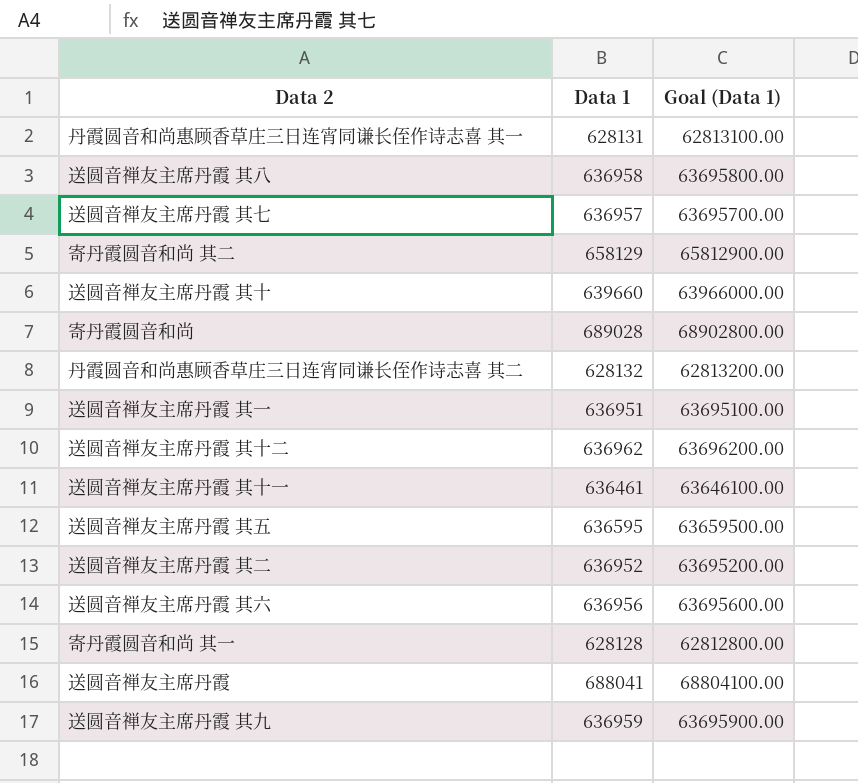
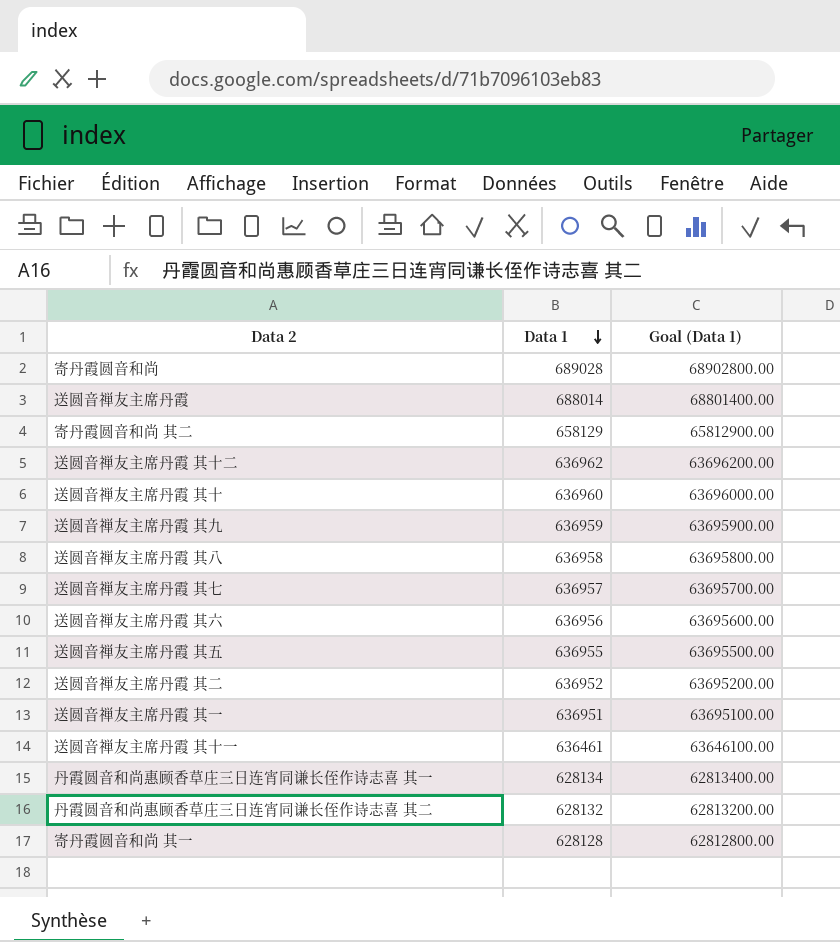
row order: none -> Data 1 descending
送圆音禅友主席丹霞 | Data 1: 688041 -> 688014
送圆音禅友主席丹霞 | Goal (Data 1): 68804100.00 -> 68801400.00
送圆音禅友主席丹霞 其十 | Data 1: 639660 -> 636960
送圆音禅友主席丹霞 其十 | Goal (Data 1): 63966000.00 -> 63696000.00
送圆音禅友主席丹霞 其五 | Data 1: 636595 -> 636955
送圆音禅友主席丹霞 其五 | Goal (Data 1): 63659500.00 -> 63695500.00
丹霞圆音和尚惠顾香草庄三日连宵同谦长侄作诗志喜 其一 | Data 1: 628131 -> 628134
丹霞圆音和尚惠顾香草庄三日连宵同谦长侄作诗志喜 其一 | Goal (Data 1): 62813100.00 -> 62813400.00

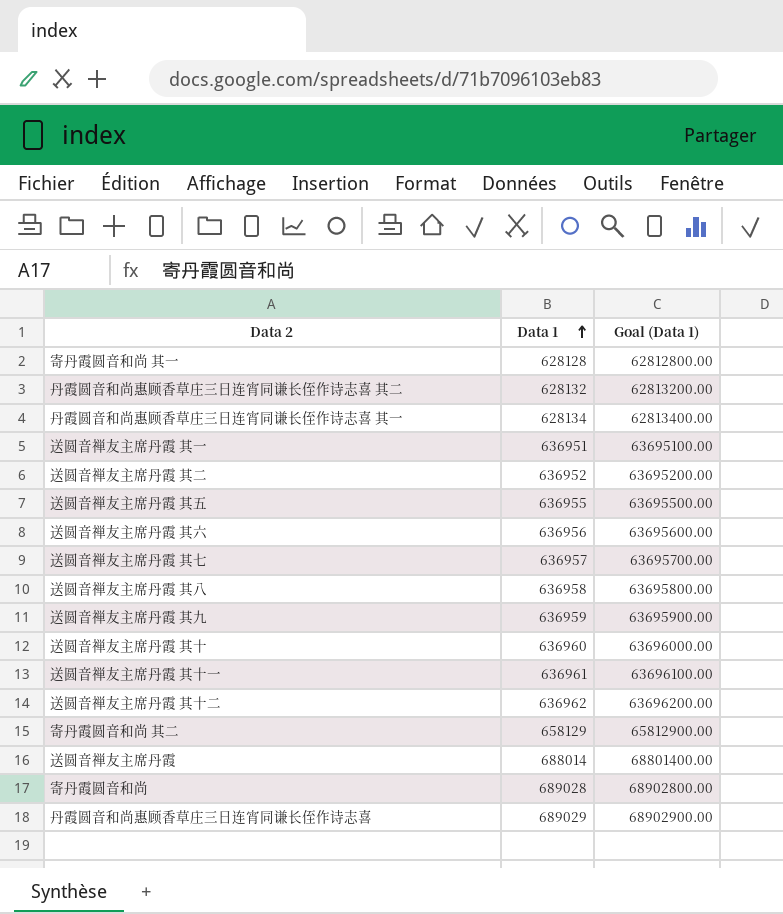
row order: Data 1 descending -> Data 1 ascending
送圆音禅友主席丹霞 其十一 | Data 1: 636461 -> 636961
送圆音禅友主席丹霞 其十一 | Goal (Data 1): 63646100.00 -> 63696100.00
row 丹霞圆音和尚惠顾香草庄三日连宵同谦长侄作诗志喜: none -> 689029 | 68902900.00

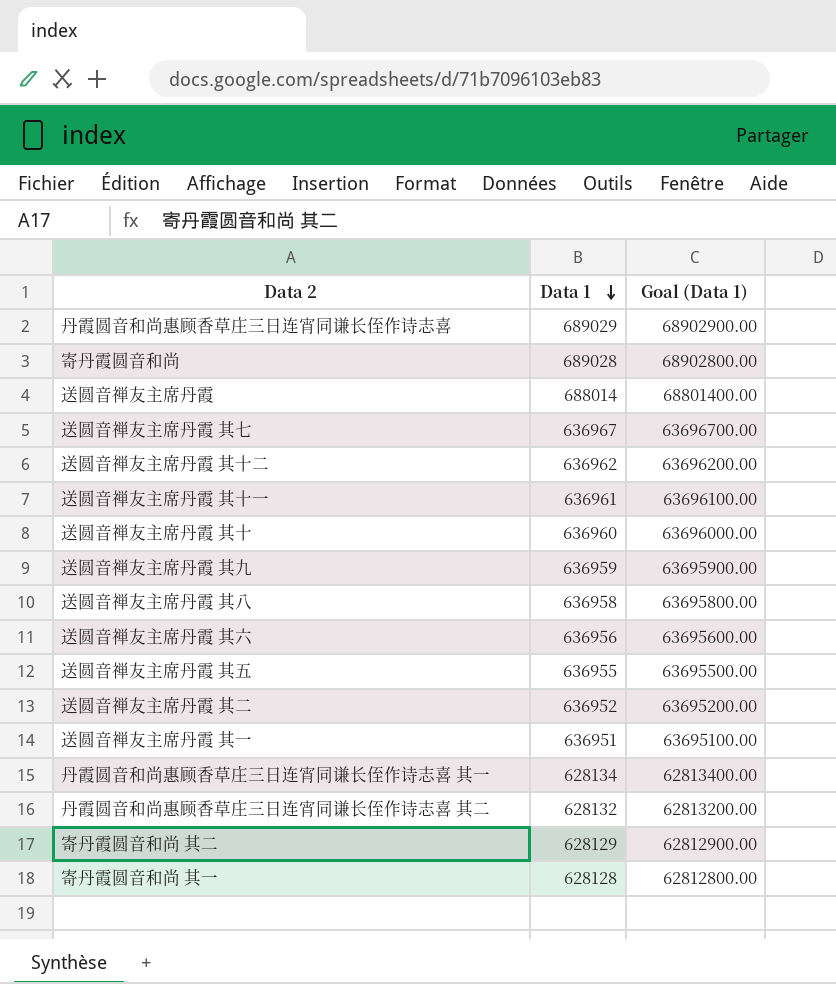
row order: Data 1 ascending -> Data 1 descending
送圆音禅友主席丹霞 其七 | Data 1: 636957 -> 636967
送圆音禅友主席丹霞 其七 | Goal (Data 1): 63695700.00 -> 63696700.00
寄丹霞圆音和尚 其二 | Data 1: 658129 -> 628129
寄丹霞圆音和尚 其二 | Goal (Data 1): 65812900.00 -> 62812900.00

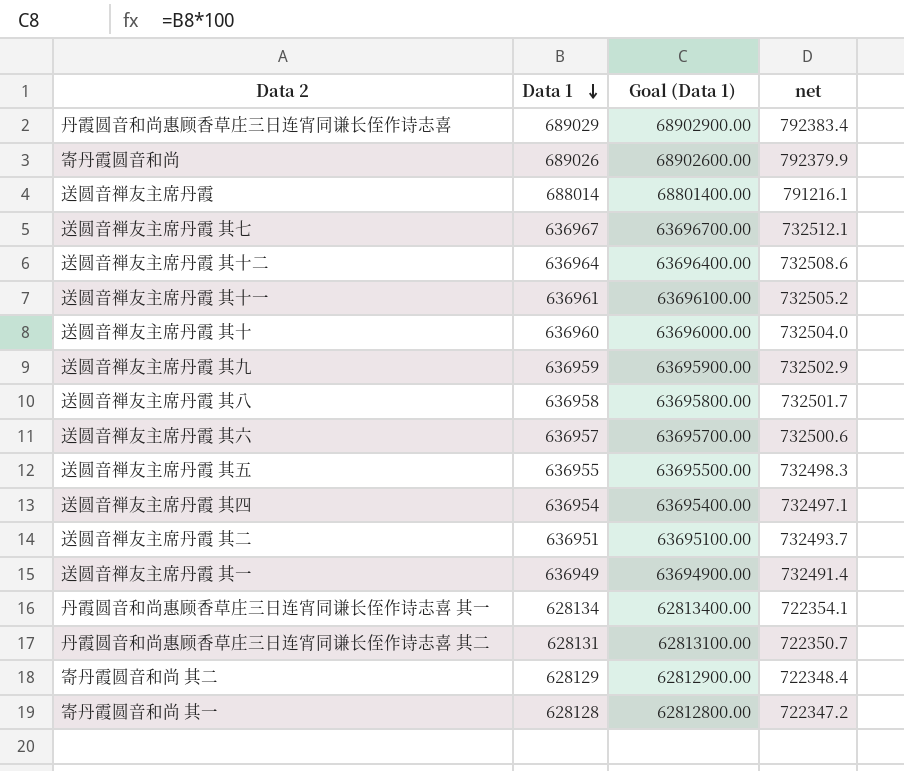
column net | formula: none -> [Data 1] * 1.15
寄丹霞圆音和尚 | Data 1: 689028 -> 689026
寄丹霞圆音和尚 | Goal (Data 1): 68902800.00 -> 68902600.00
送圆音禅友主席丹霞 其十二 | Data 1: 636962 -> 636964
送圆音禅友主席丹霞 其十二 | Goal (Data 1): 63696200.00 -> 63696400.00
送圆音禅友主席丹霞 其六 | Data 1: 636956 -> 636957
送圆音禅友主席丹霞 其六 | Goal (Data 1): 63695600.00 -> 63695700.00
row 送圆音禅友主席丹霞 其四: none -> 636954 | 63695400.00 | 732497.1
送圆音禅友主席丹霞 其二 | Data 1: 636952 -> 636951
送圆音禅友主席丹霞 其二 | Goal (Data 1): 63695200.00 -> 63695100.00
送圆音禅友主席丹霞 其一 | Data 1: 636951 -> 636949
送圆音禅友主席丹霞 其一 | Goal (Data 1): 63695100.00 -> 63694900.00
丹霞圆音和尚惠顾香草庄三日连宵同谦长侄作诗志喜 其二 | Data 1: 628132 -> 628131
丹霞圆音和尚惠顾香草庄三日连宵同谦长侄作诗志喜 其二 | Goal (Data 1): 62813200.00 -> 62813100.00

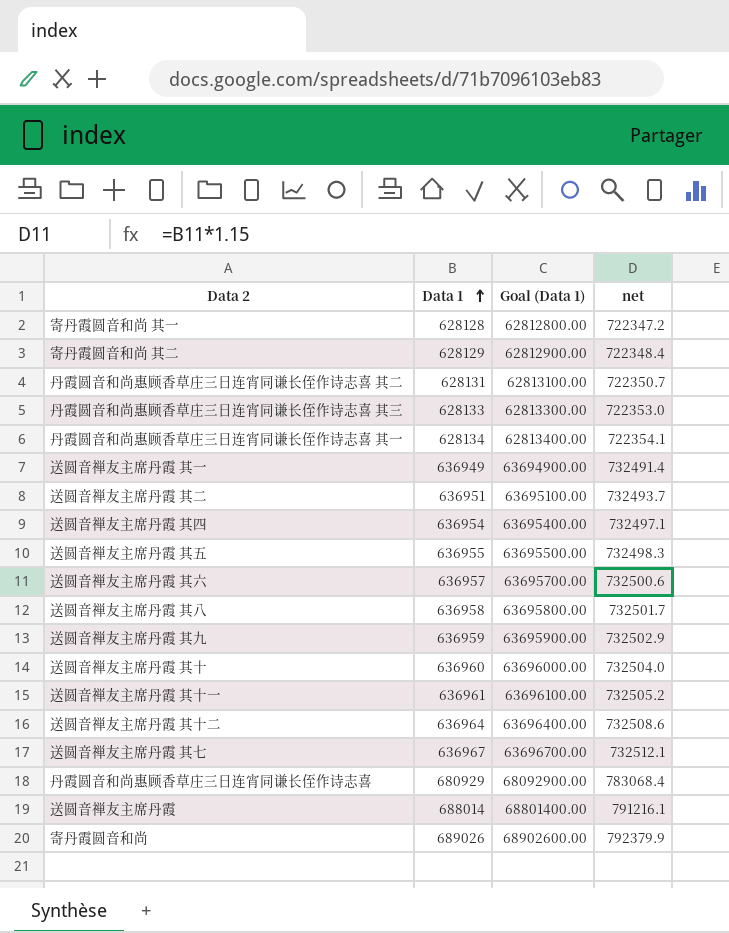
row order: Data 1 descending -> Data 1 ascending
row 丹霞圆音和尚惠顾香草庄三日连宵同谦长侄作诗志喜 其三: none -> 628133 | 62813300.00 | 722353.0
丹霞圆音和尚惠顾香草庄三日连宵同谦长侄作诗志喜 | Data 1: 689029 -> 680929
丹霞圆音和尚惠顾香草庄三日连宵同谦长侄作诗志喜 | Goal (Data 1): 68902900.00 -> 68092900.00
丹霞圆音和尚惠顾香草庄三日连宵同谦长侄作诗志喜 | net: 792383.4 -> 783068.4

